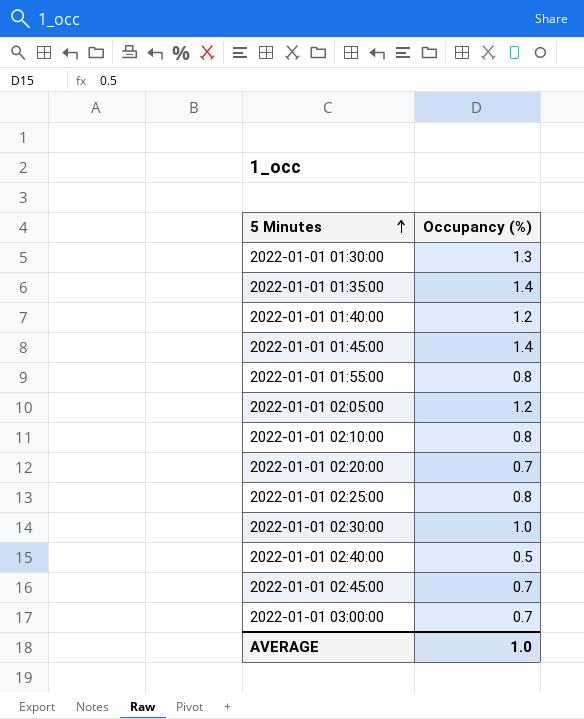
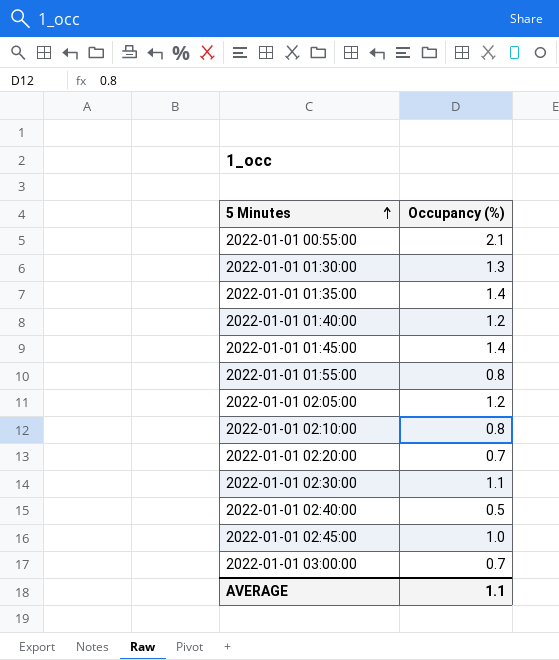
row 2022-01-01 02:25:00: 0.8 -> none
row 2022-01-01 00:55:00: none -> 2.1
2022-01-01 02:30:00 | Occupancy (%): 1.0 -> 1.1
2022-01-01 02:45:00 | Occupancy (%): 0.7 -> 1.0
AVERAGE | Occupancy (%): 1.0 -> 1.1

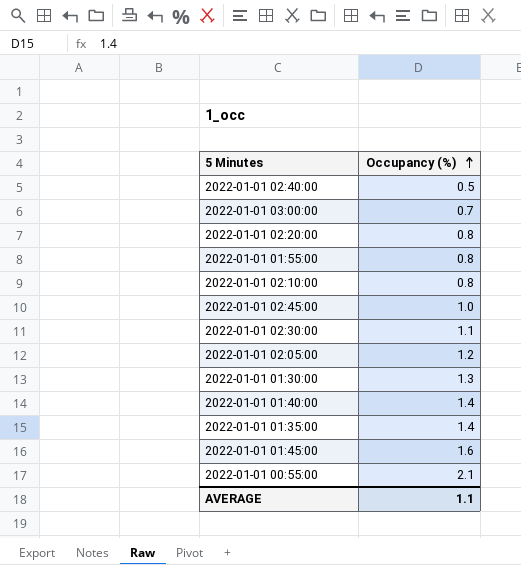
row order: 5 Minutes ascending -> Occupancy (%) ascending
2022-01-01 02:20:00 | Occupancy (%): 0.7 -> 0.8
2022-01-01 01:40:00 | Occupancy (%): 1.2 -> 1.4
2022-01-01 01:45:00 | Occupancy (%): 1.4 -> 1.6

